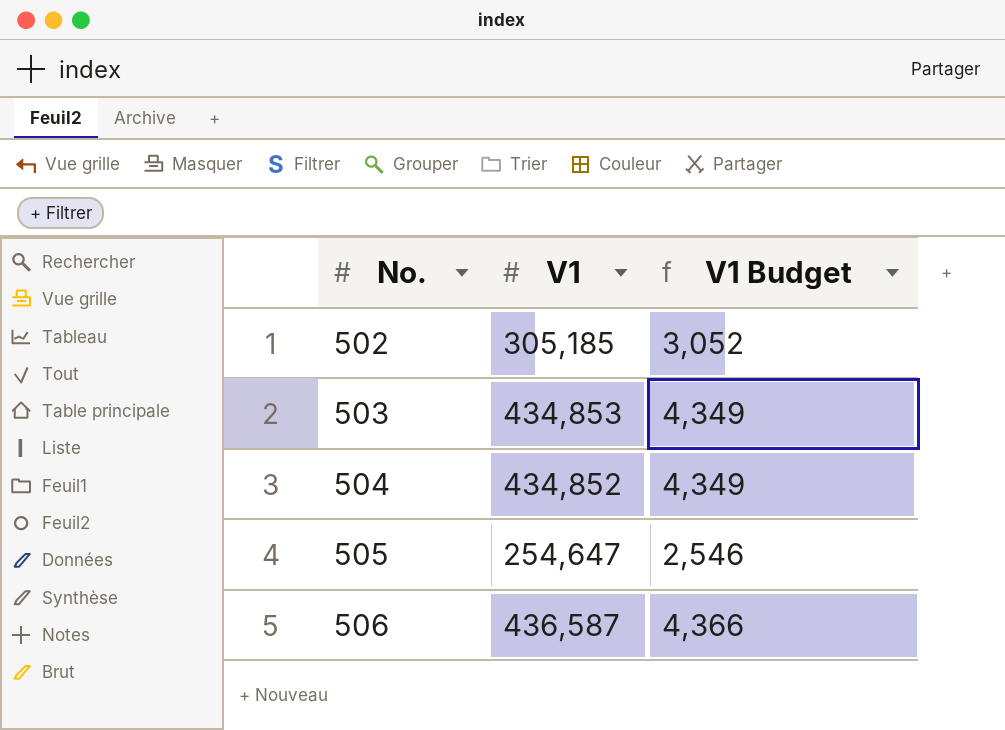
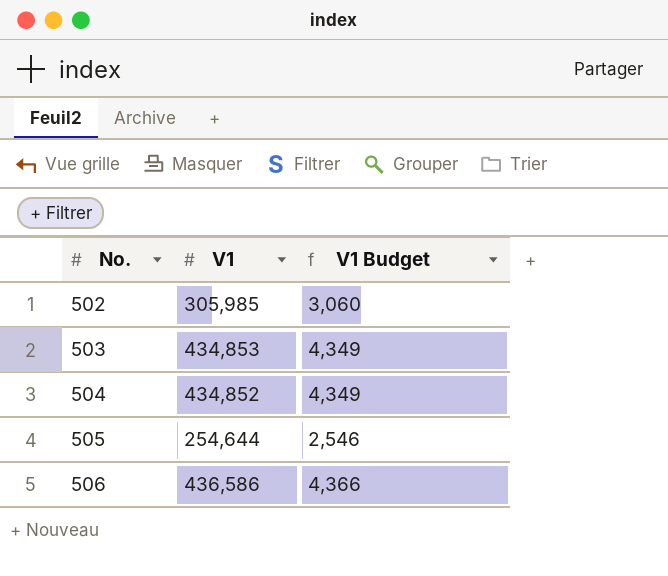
502 | V1: 305,185 -> 305,985
502 | V1 Budget: 3,052 -> 3,060
505 | V1: 254,647 -> 254,644
506 | V1: 436,587 -> 436,586

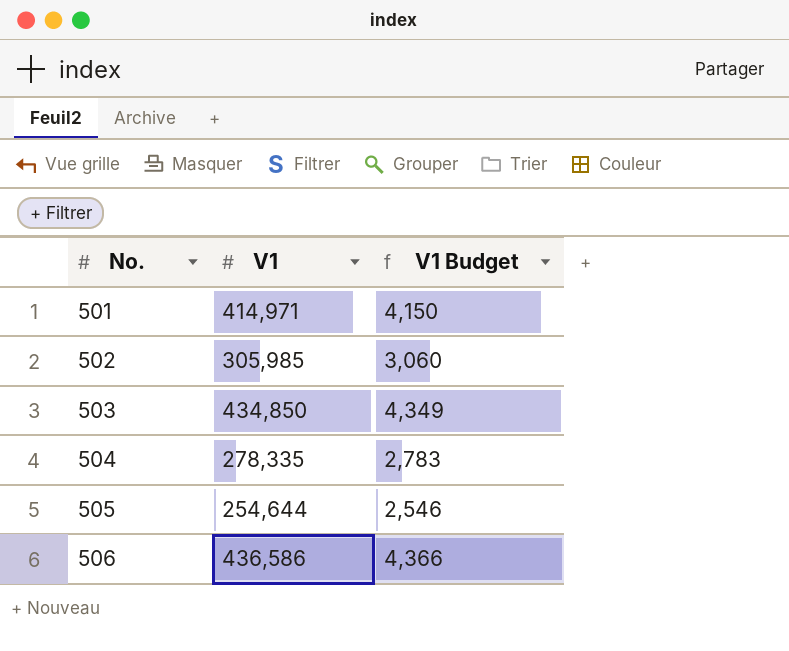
row 501: none -> 414,971 | 4,150
503 | V1: 434,853 -> 434,850
504 | V1: 434,852 -> 278,335
504 | V1 Budget: 4,349 -> 2,783

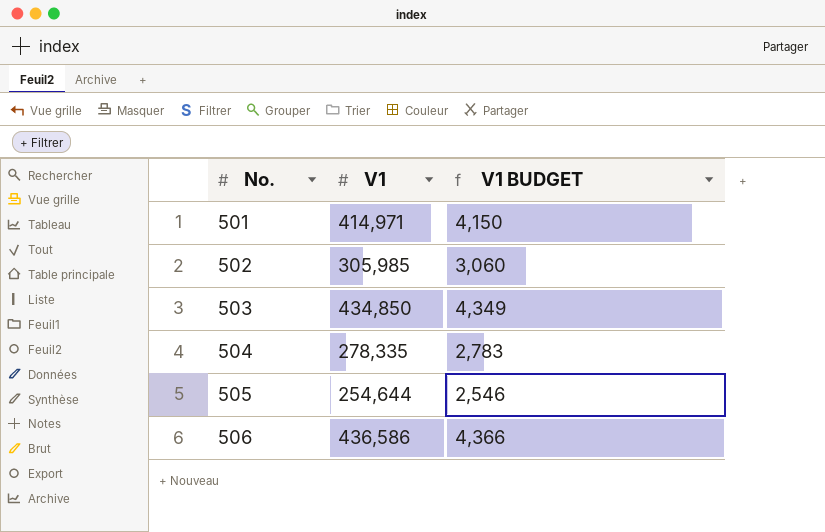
column name: V1 Budget -> V1 BUDGET

